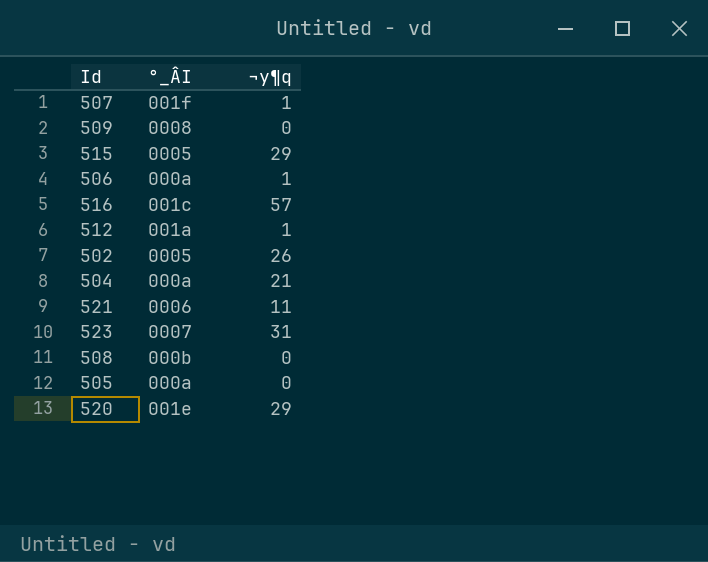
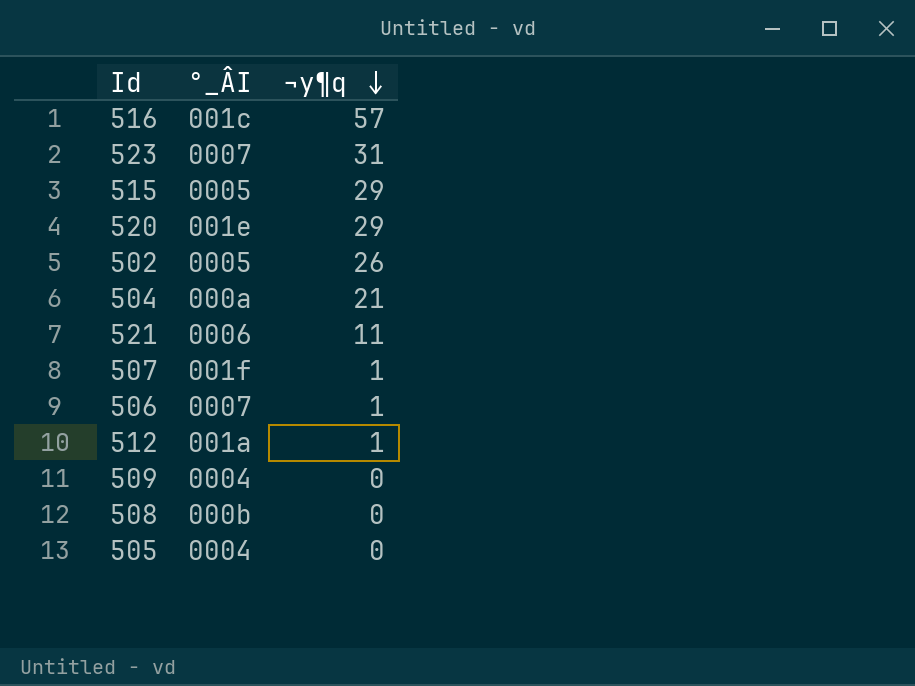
row order: none -> ¬y¶q descending
506 | °_ÂI: 000a -> 0007
509 | °_ÂI: 0008 -> 0004
505 | °_ÂI: 000a -> 0004

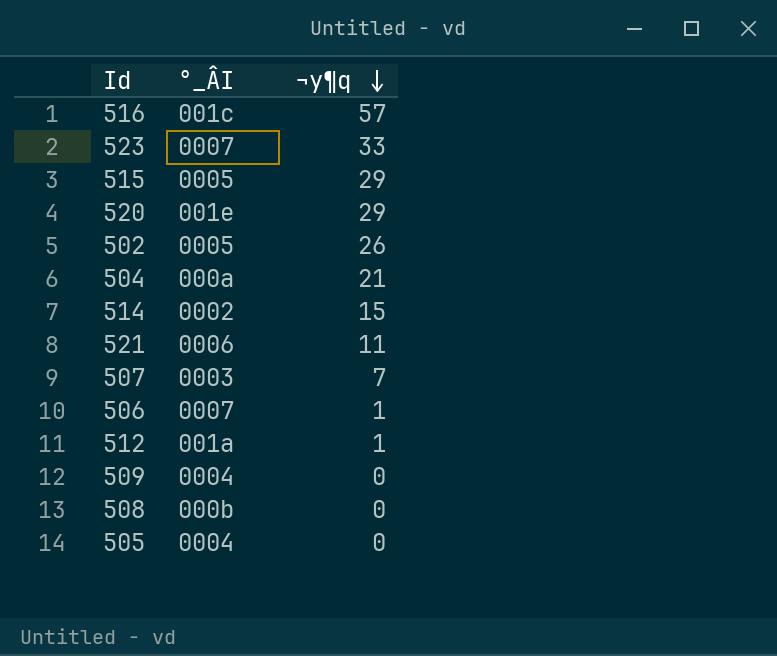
523 | ¬y¶q: 31 -> 33
row 514: none -> 0002 | 15
507 | °_ÂI: 001f -> 0003
507 | ¬y¶q: 1 -> 7

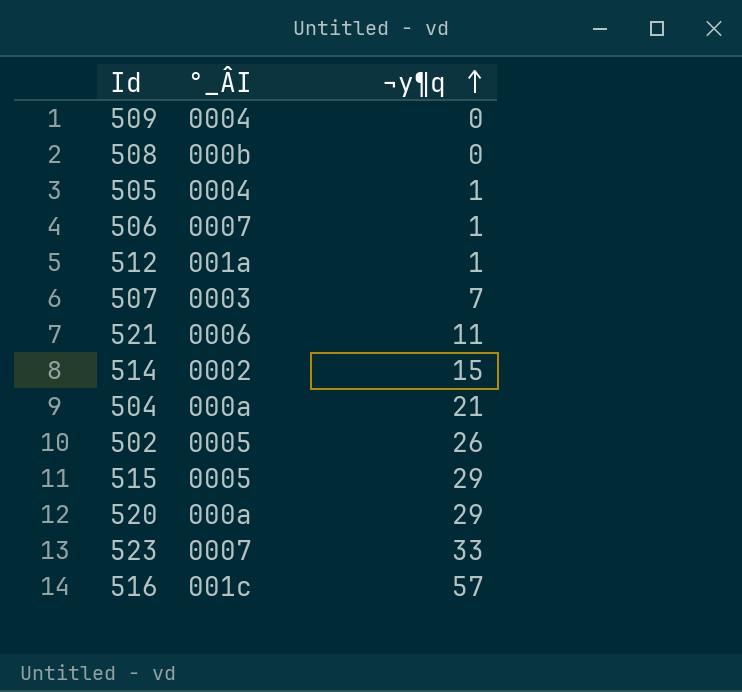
row order: ¬y¶q descending -> ¬y¶q ascending
505 | ¬y¶q: 0 -> 1
520 | °_ÂI: 001e -> 000a

